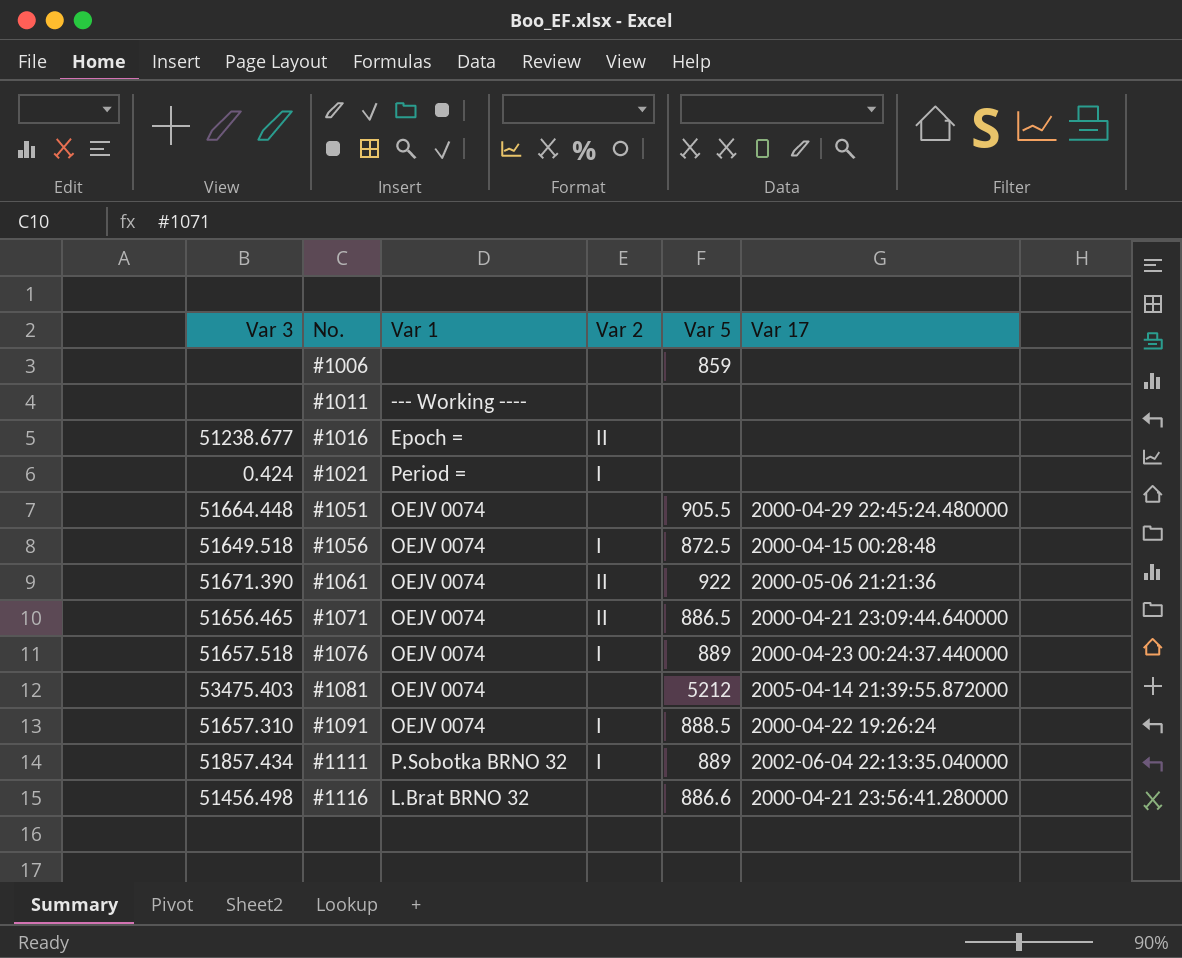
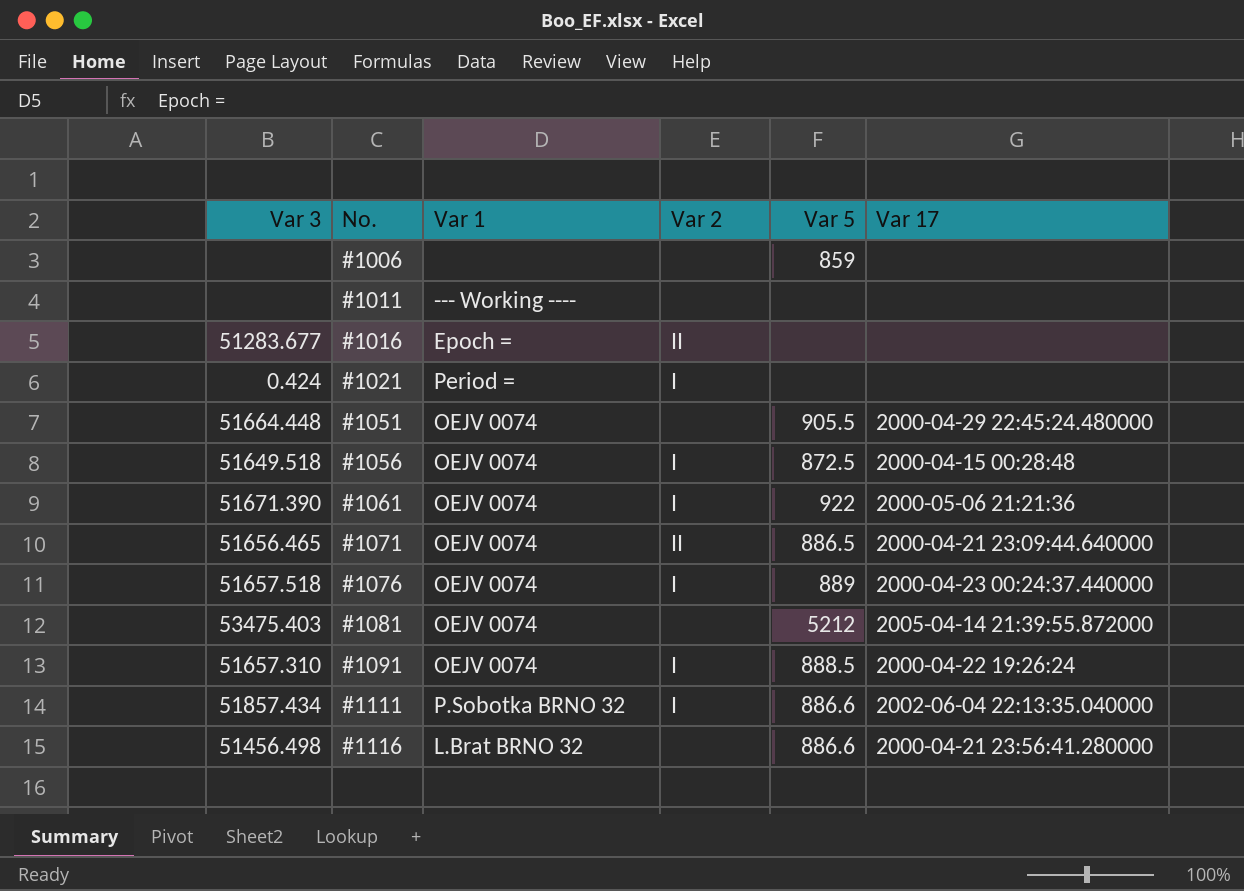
#1016 | Var 3: 51238.677 -> 51283.677
#1061 | Var 2: II -> I
#1111 | Var 5: 889 -> 886.6

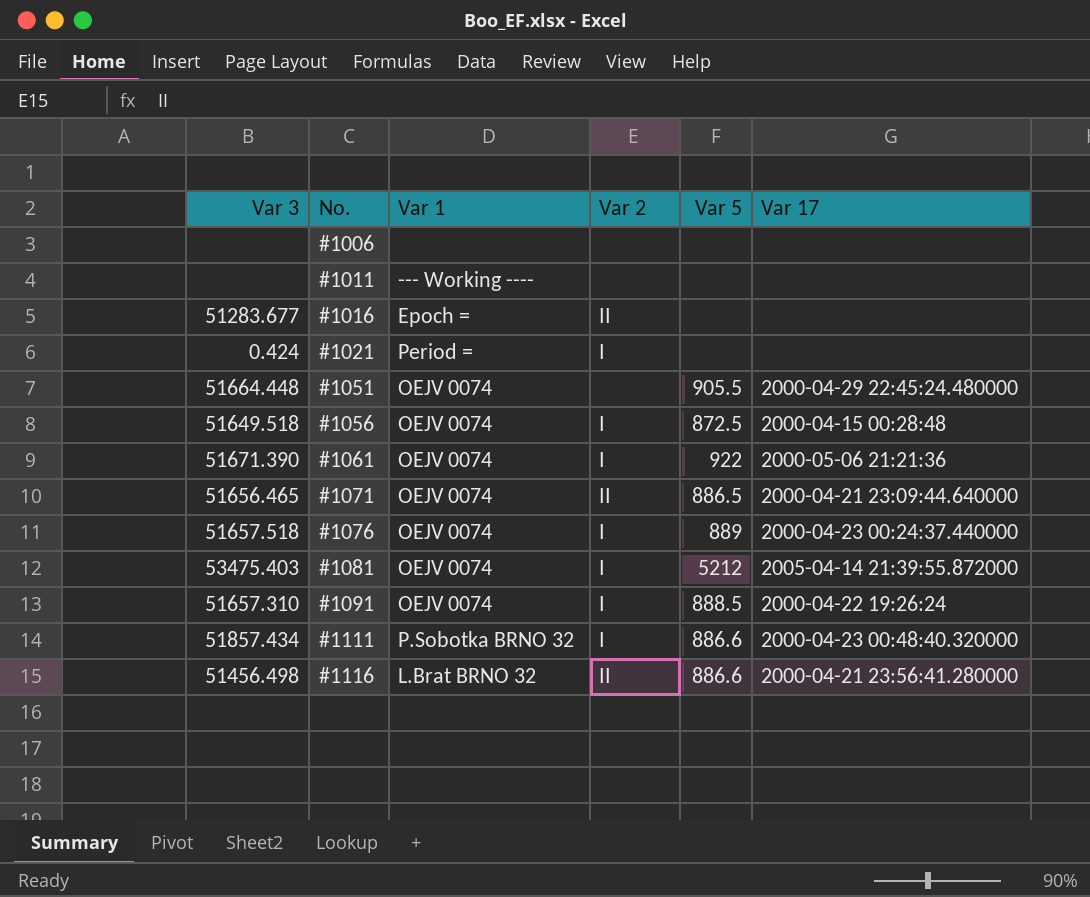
#1006 | Var 5: 859 -> none
#1081 | Var 2: none -> I
#1111 | Var 17: 2002-06-04 22:13:35.040000 -> 2000-04-23 00:48:40.320000
#1116 | Var 2: none -> II

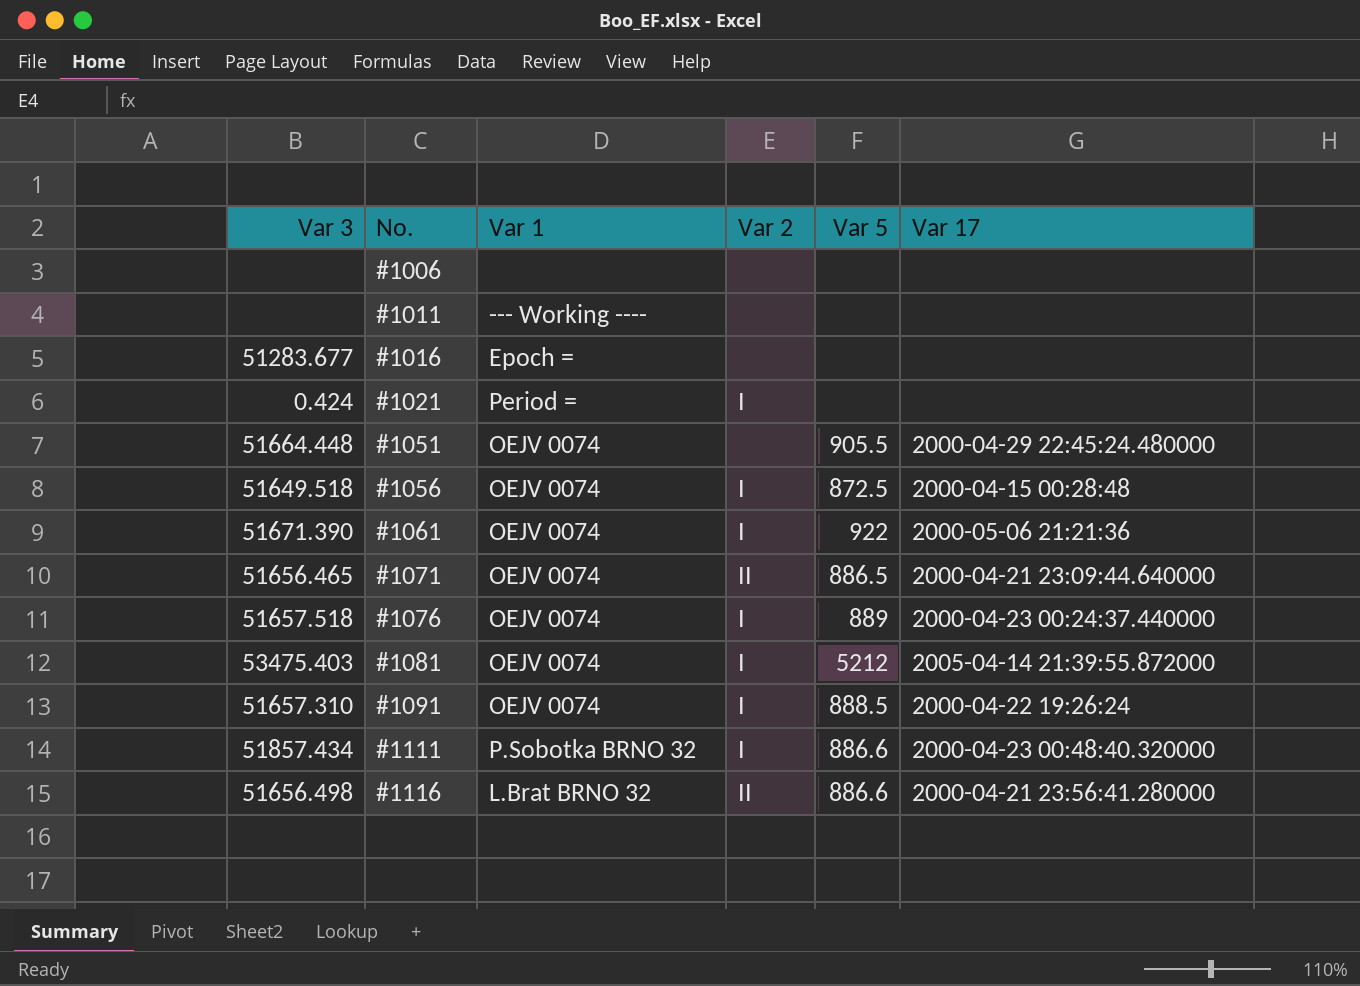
#1016 | Var 2: II -> none
#1116 | Var 3: 51456.498 -> 51656.498

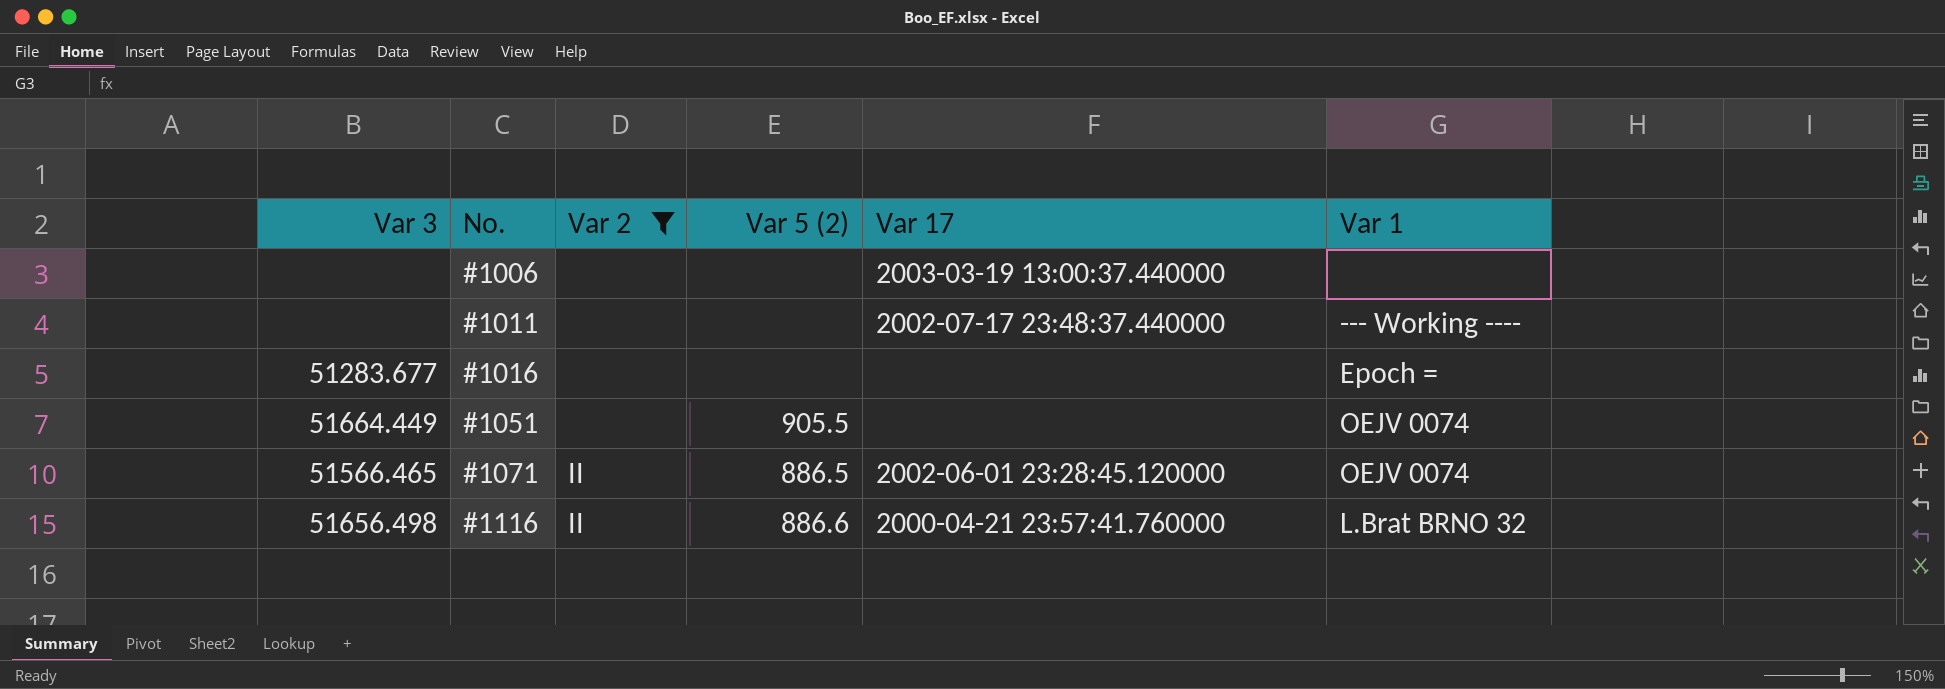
filter: none -> Var 2 != I
column name: Var 5 -> Var 5 (2)
column Var 1 | position: 3 -> 6
#1006 | Var 17: none -> 2003-03-19 13:00:37.440000
#1011 | Var 17: none -> 2002-07-17 23:48:37.440000
#1051 | Var 3: 51664.448 -> 51664.449
#1051 | Var 17: 2000-04-29 22:45:24.480000 -> none
#1071 | Var 3: 51656.465 -> 51566.465
#1071 | Var 17: 2000-04-21 23:09:44.640000 -> 2002-06-01 23:28:45.120000
#1116 | Var 17: 2000-04-21 23:56:41.280000 -> 2000-04-21 23:57:41.760000

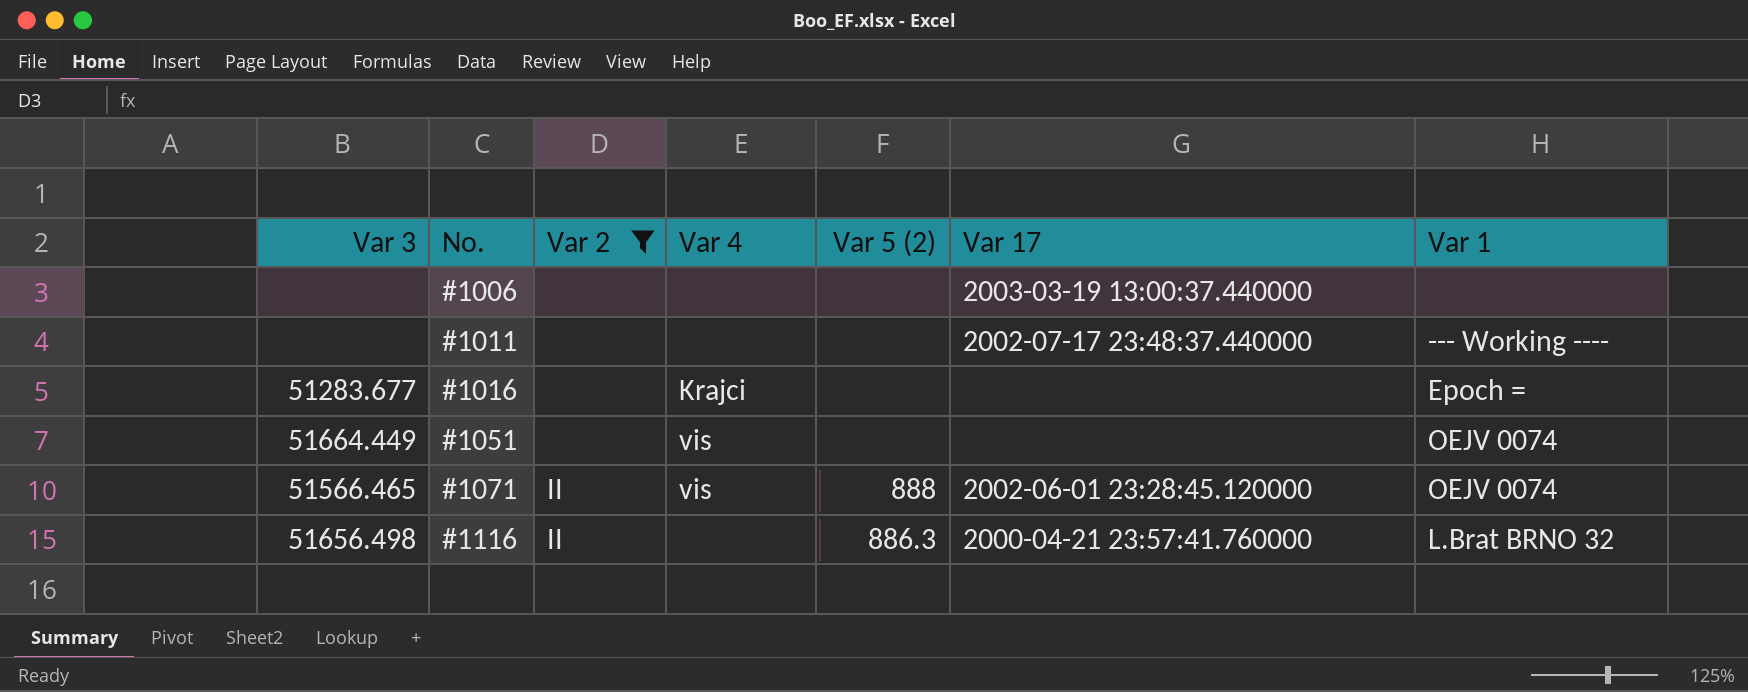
column Var 4 | position: none -> 4
#1051 | Var 5 (2): 905.5 -> none
#1071 | Var 5 (2): 886.5 -> 888
#1116 | Var 5 (2): 886.6 -> 886.3

